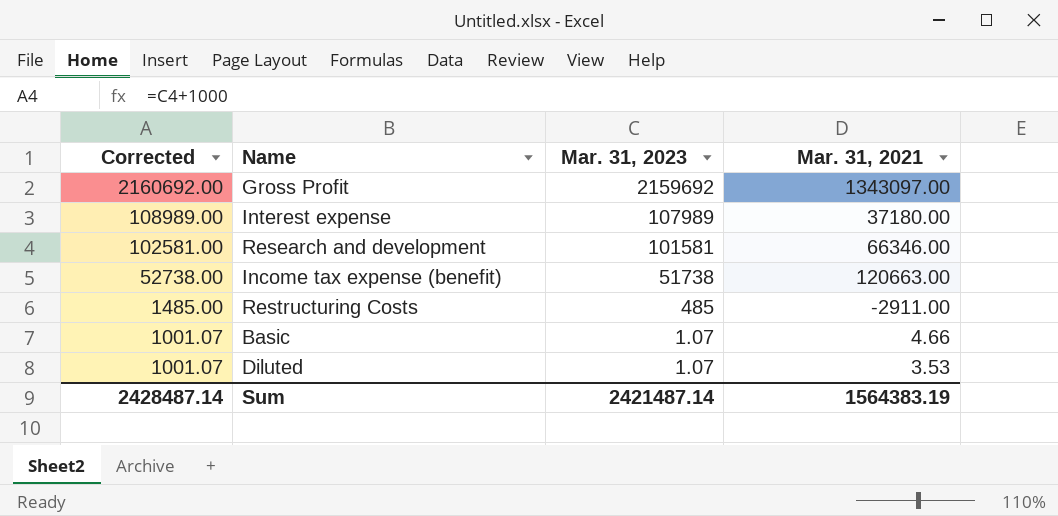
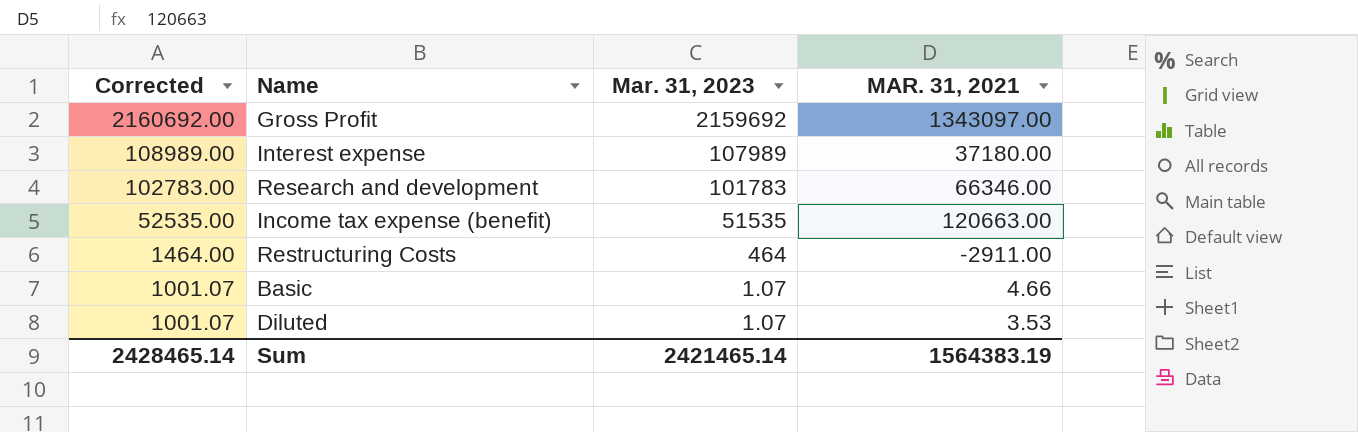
column name: Mar. 31, 2021 -> MAR. 31, 2021
Research and development | Corrected: 102581.00 -> 102783.00
Research and development | Mar. 31, 2023: 101581 -> 101783
Income tax expense (benefit) | Corrected: 52738.00 -> 52535.00
Income tax expense (benefit) | Mar. 31, 2023: 51738 -> 51535
Restructuring Costs | Corrected: 1485.00 -> 1464.00
Restructuring Costs | Mar. 31, 2023: 485 -> 464
Sum | Corrected: 2428487.14 -> 2428465.14
Sum | Mar. 31, 2023: 2421487.14 -> 2421465.14

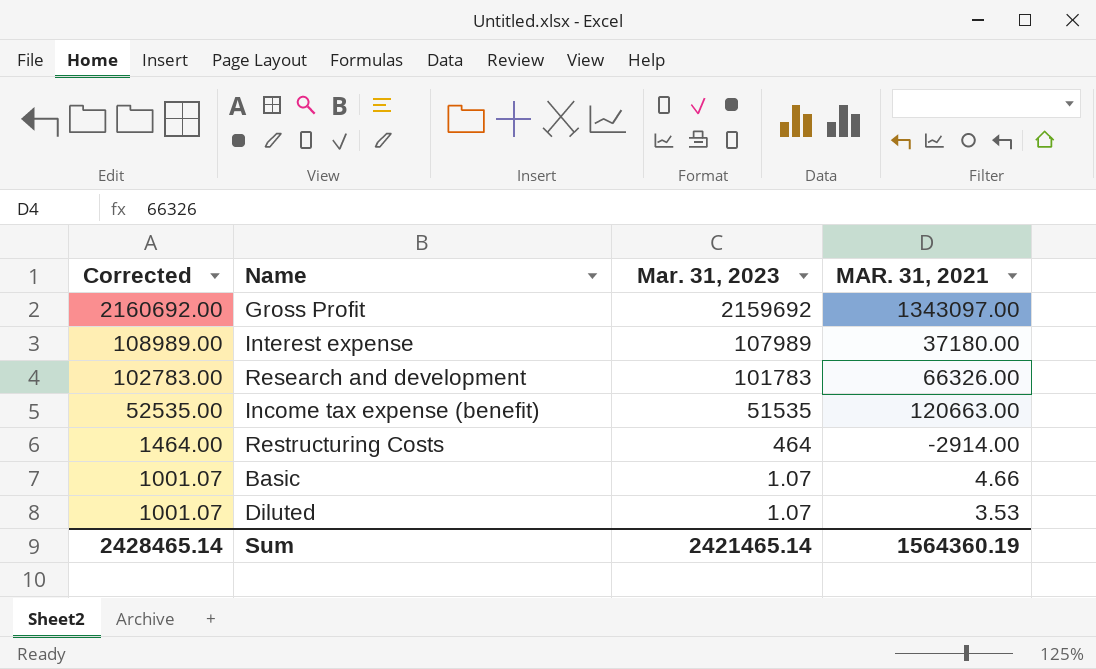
Research and development | MAR. 31, 2021: 66346.00 -> 66326.00
Restructuring Costs | MAR. 31, 2021: -2911.00 -> -2914.00
Sum | MAR. 31, 2021: 1564383.19 -> 1564360.19

